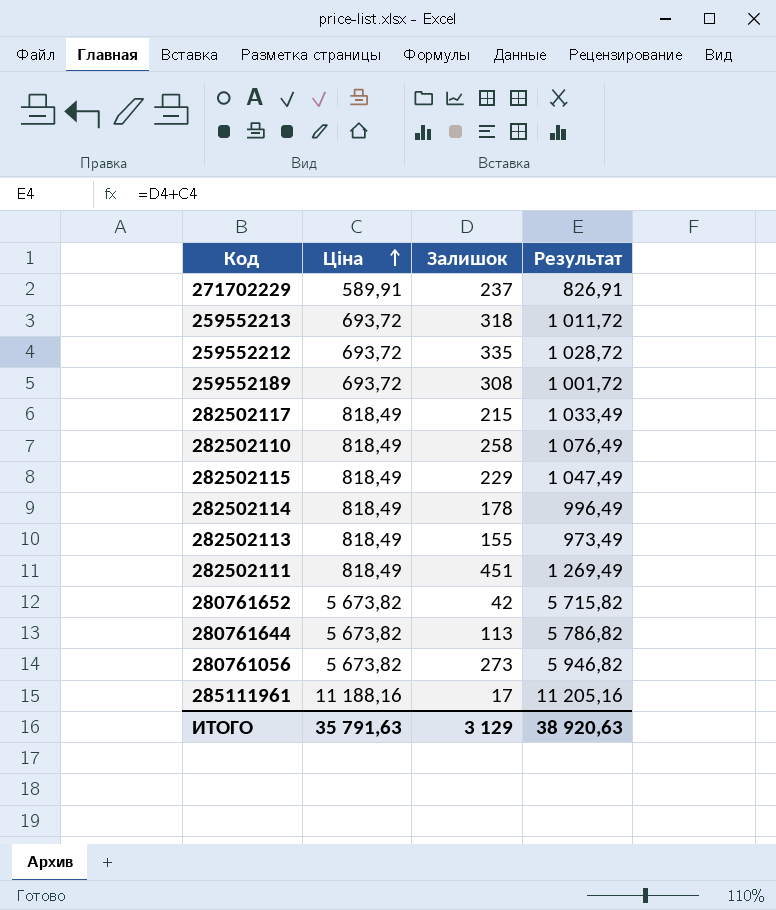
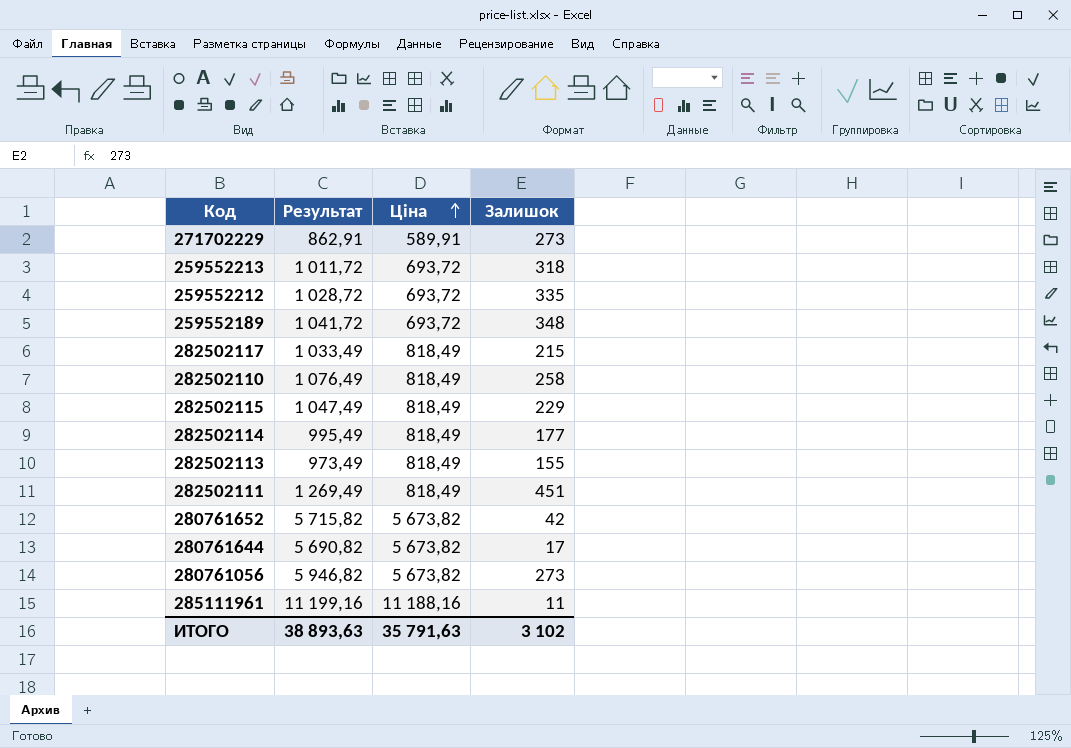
column Результат | position: 4 -> 2
271702229 | Результат: 826,91 -> 862,91
271702229 | Залишок: 237 -> 273
259552189 | Результат: 1 001,72 -> 1 041,72
259552189 | Залишок: 308 -> 348
282502114 | Результат: 996,49 -> 995,49
282502114 | Залишок: 178 -> 177
280761644 | Результат: 5 786,82 -> 5 690,82
280761644 | Залишок: 113 -> 17
285111961 | Результат: 11 205,16 -> 11 199,16
285111961 | Залишок: 17 -> 11
ИТОГО | Результат: 38 920,63 -> 38 893,63
ИТОГО | Залишок: 3 129 -> 3 102

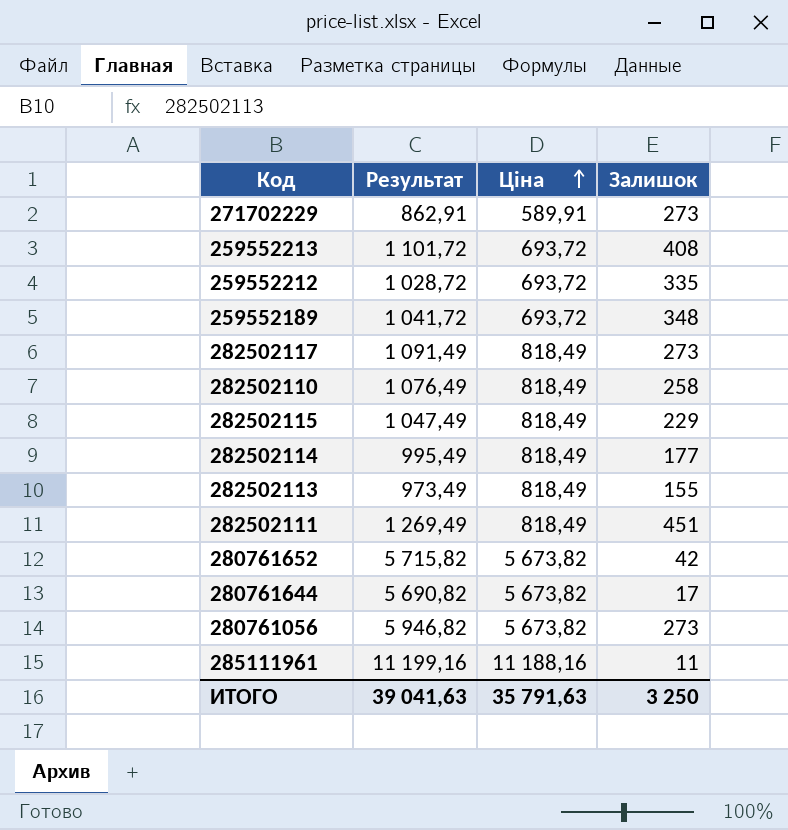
259552213 | Результат: 1 011,72 -> 1 101,72
259552213 | Залишок: 318 -> 408
282502117 | Результат: 1 033,49 -> 1 091,49
282502117 | Залишок: 215 -> 273
ИТОГО | Результат: 38 893,63 -> 39 041,63
ИТОГО | Залишок: 3 102 -> 3 250

